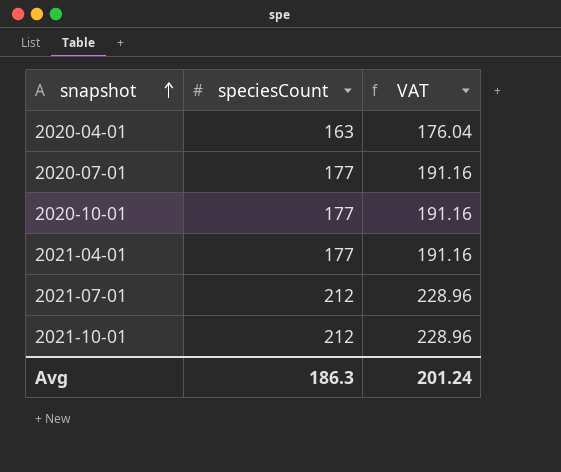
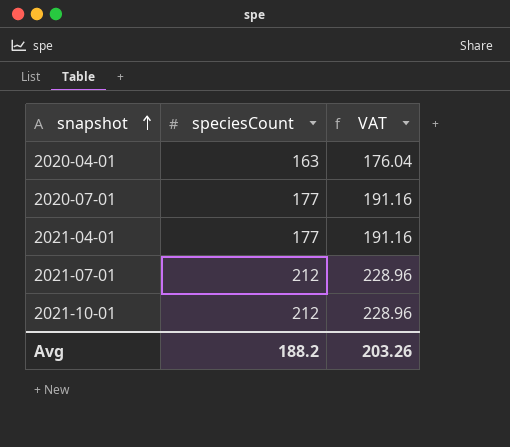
row 2020-10-01: 177 | 191.16 -> none
Avg | speciesCount: 186.3 -> 188.2
Avg | VAT: 201.24 -> 203.26

